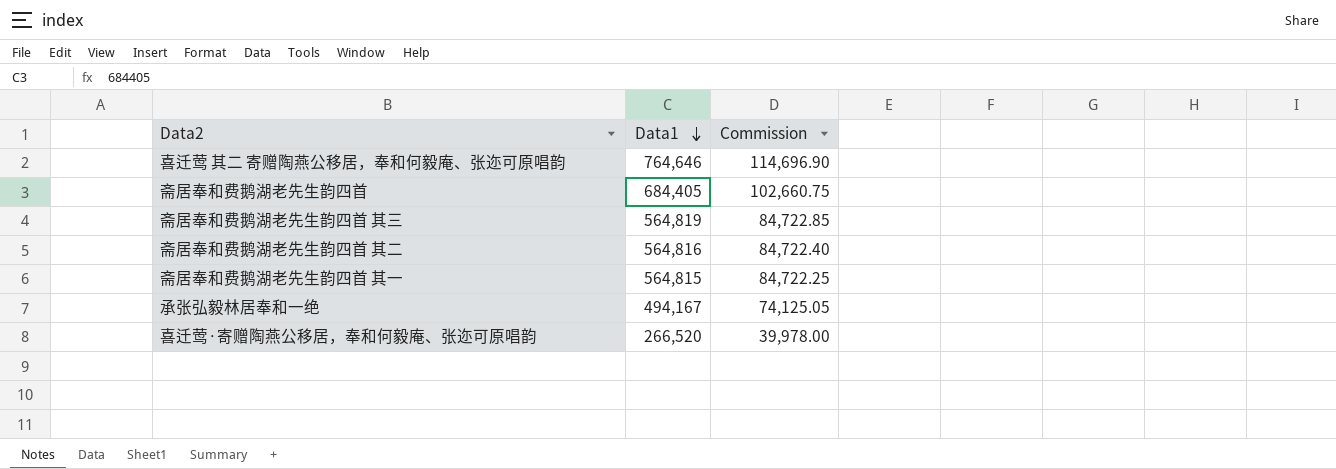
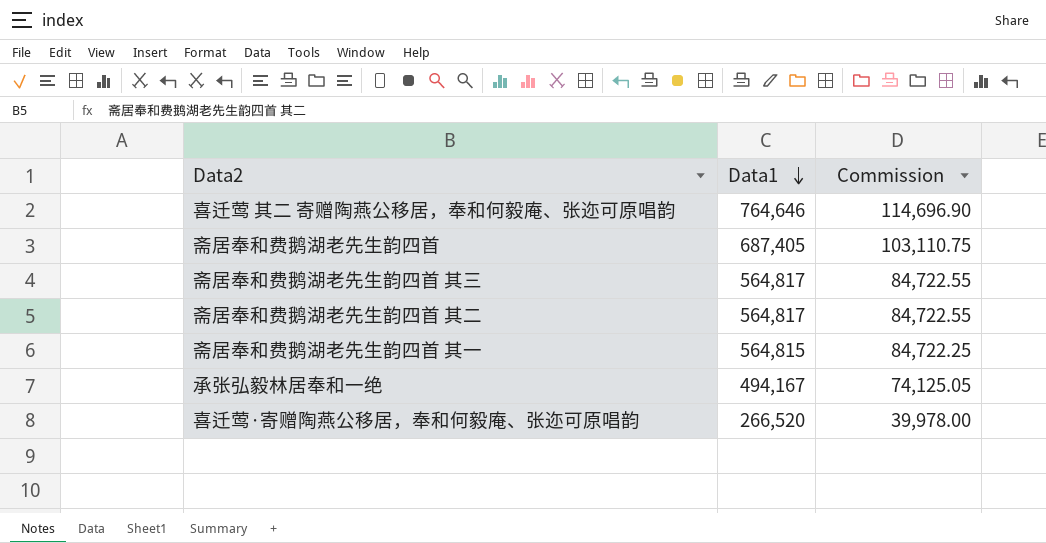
斋居奉和费鹅湖老先生韵四首 | Data1: 684,405 -> 687,405
斋居奉和费鹅湖老先生韵四首 | Commission: 102,660.75 -> 103,110.75
斋居奉和费鹅湖老先生韵四首 其三 | Data1: 564,819 -> 564,817
斋居奉和费鹅湖老先生韵四首 其三 | Commission: 84,722.85 -> 84,722.55
斋居奉和费鹅湖老先生韵四首 其二 | Data1: 564,816 -> 564,817
斋居奉和费鹅湖老先生韵四首 其二 | Commission: 84,722.40 -> 84,722.55

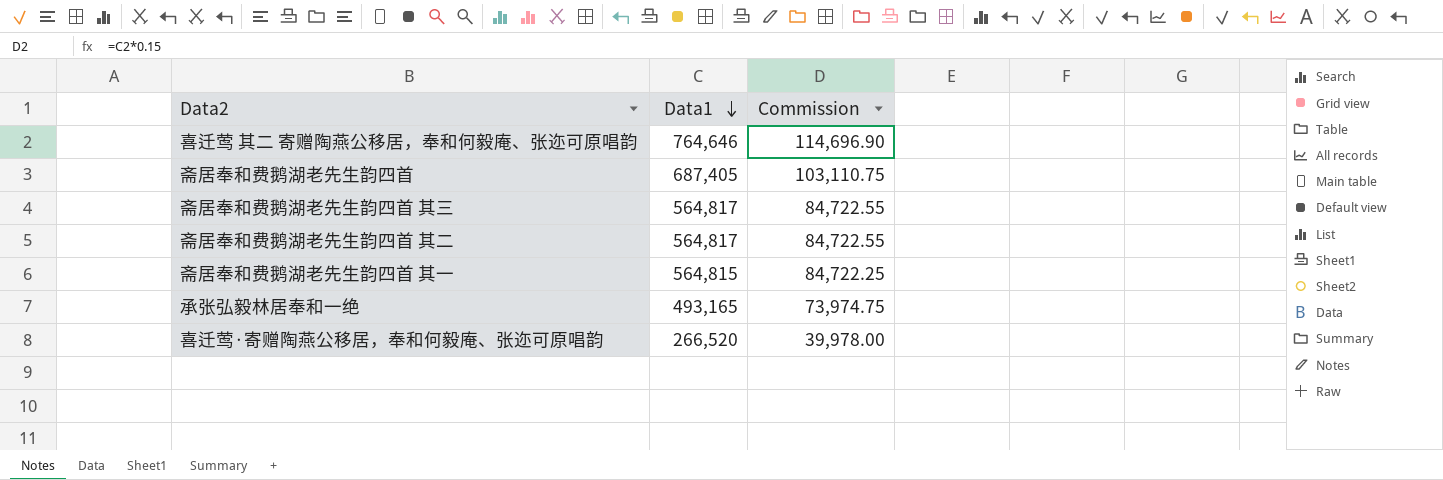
承张弘毅林居奉和一绝 | Data1: 494,167 -> 493,165
承张弘毅林居奉和一绝 | Commission: 74,125.05 -> 73,974.75

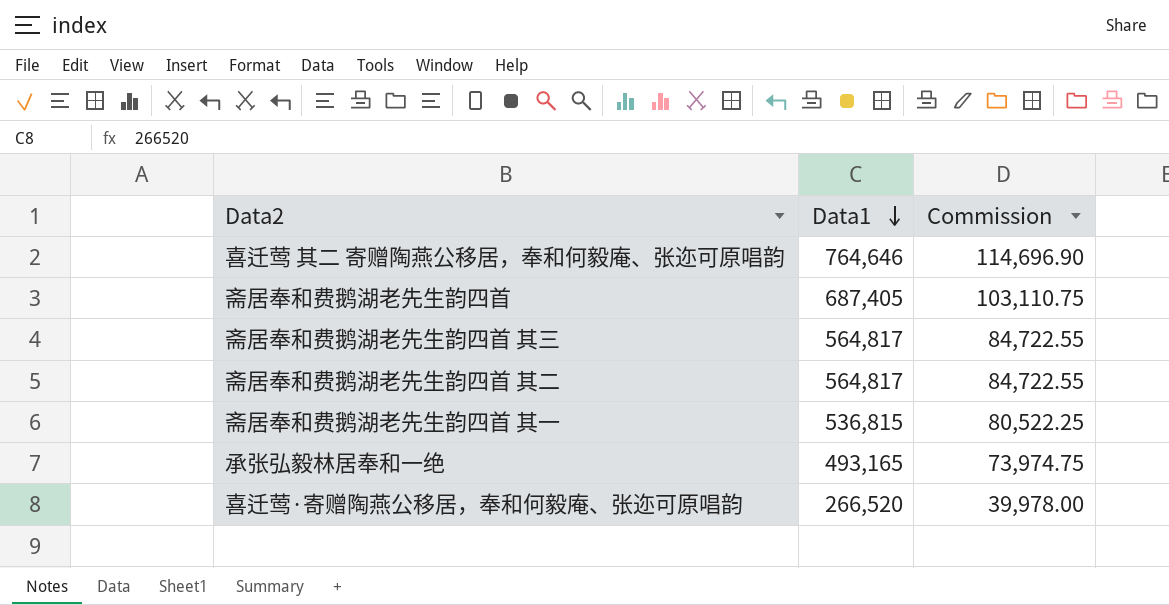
斋居奉和费鹅湖老先生韵四首 其一 | Data1: 564,815 -> 536,815
斋居奉和费鹅湖老先生韵四首 其一 | Commission: 84,722.25 -> 80,522.25

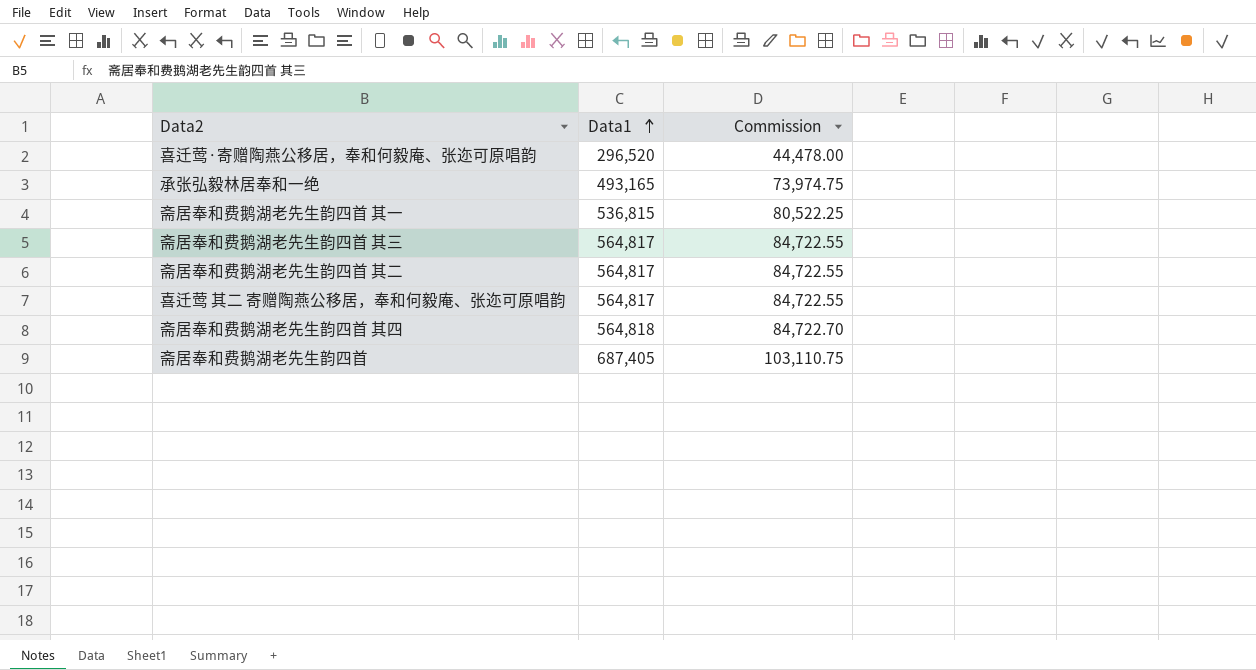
row order: Data1 descending -> Data1 ascending
喜迁莺·寄赠陶燕公移居，奉和何毅庵、张迩可原唱韵 | Data1: 266,520 -> 296,520
喜迁莺·寄赠陶燕公移居，奉和何毅庵、张迩可原唱韵 | Commission: 39,978.00 -> 44,478.00
喜迁莺 其二 寄赠陶燕公移居，奉和何毅庵、张迩可原唱韵 | Data1: 764,646 -> 564,817
喜迁莺 其二 寄赠陶燕公移居，奉和何毅庵、张迩可原唱韵 | Commission: 114,696.90 -> 84,722.55
row 斋居奉和费鹅湖老先生韵四首 其四: none -> 564,818 | 84,722.70

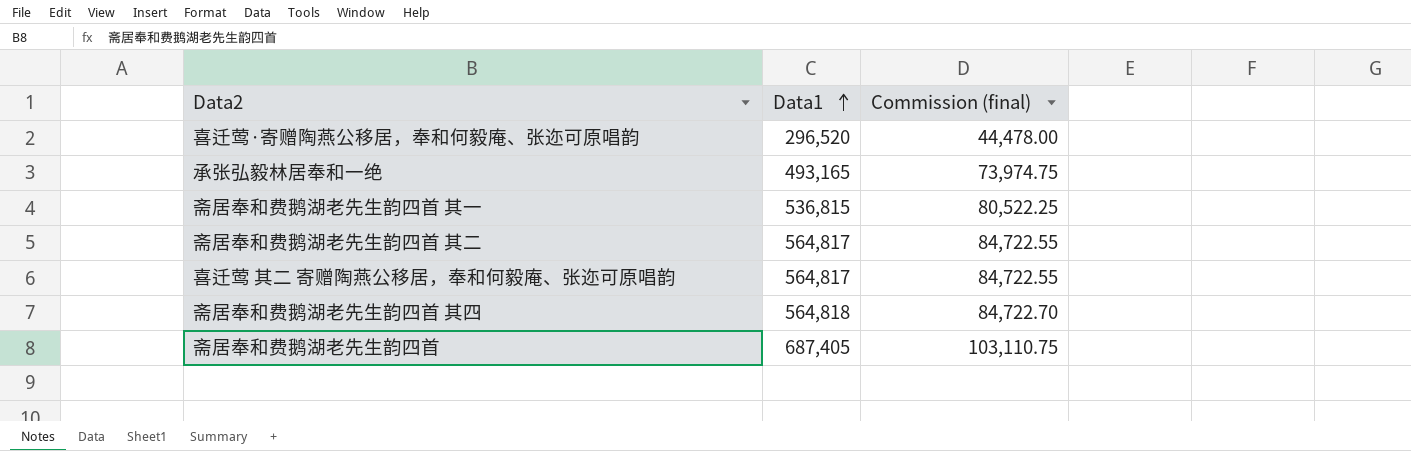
column name: Commission -> Commission (final)
row 斋居奉和费鹅湖老先生韵四首 其三: 564,817 | 84,722.55 -> none

